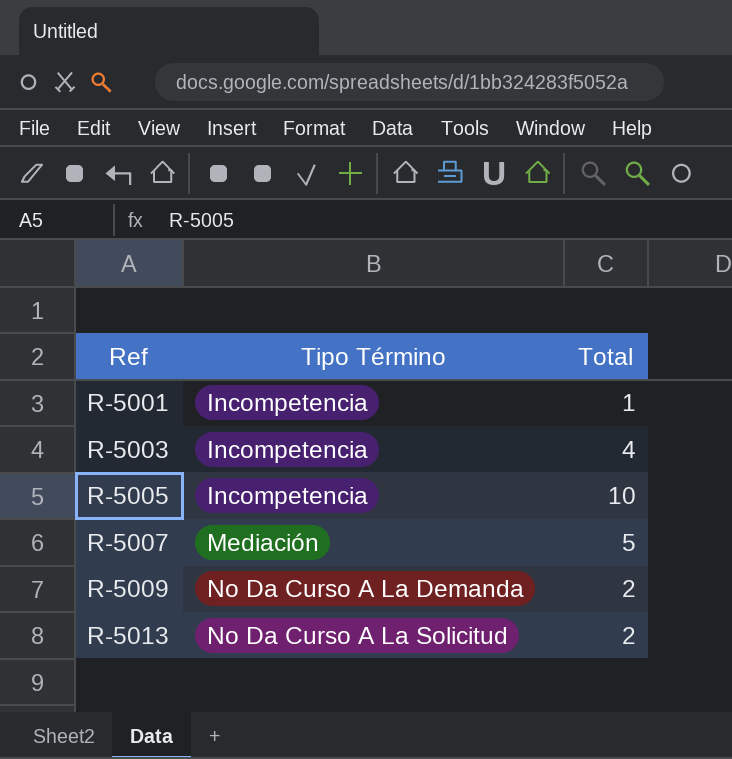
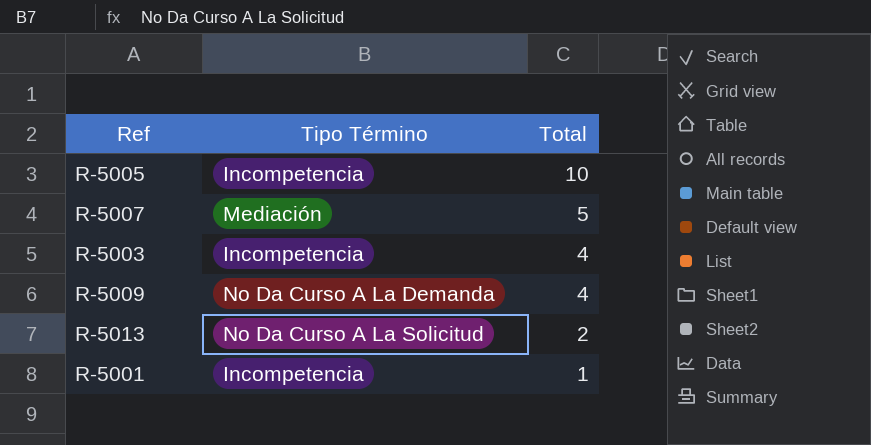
row order: Ref ascending -> Total descending
R-5009 | Total: 2 -> 4

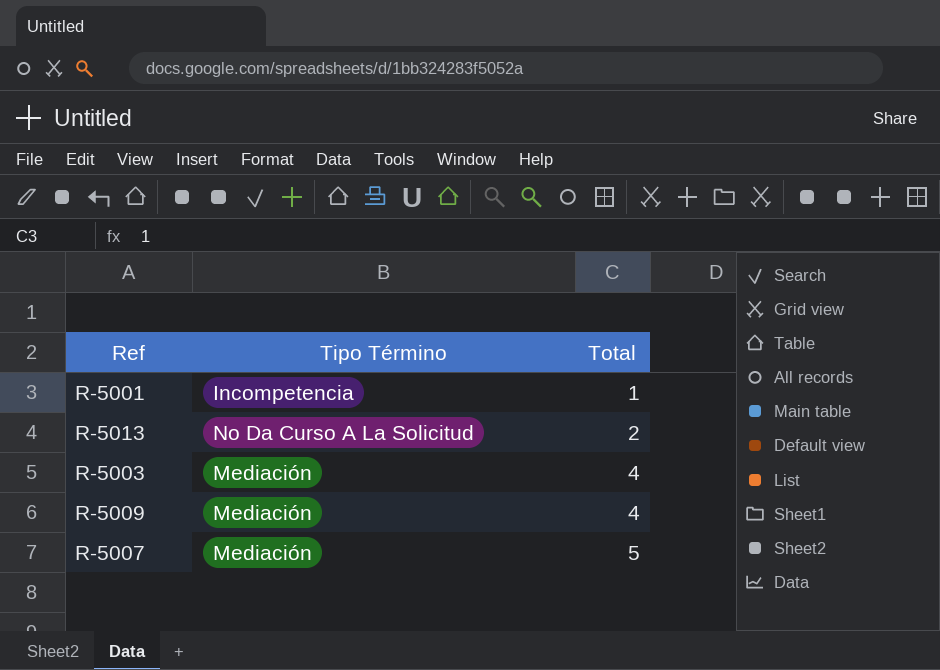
row order: Total descending -> Total ascending
row R-5005: Incompetencia | 10 -> none
R-5003 | Tipo Término: Incompetencia -> Mediación
R-5009 | Tipo Término: No Da Curso A La Demanda -> Mediación

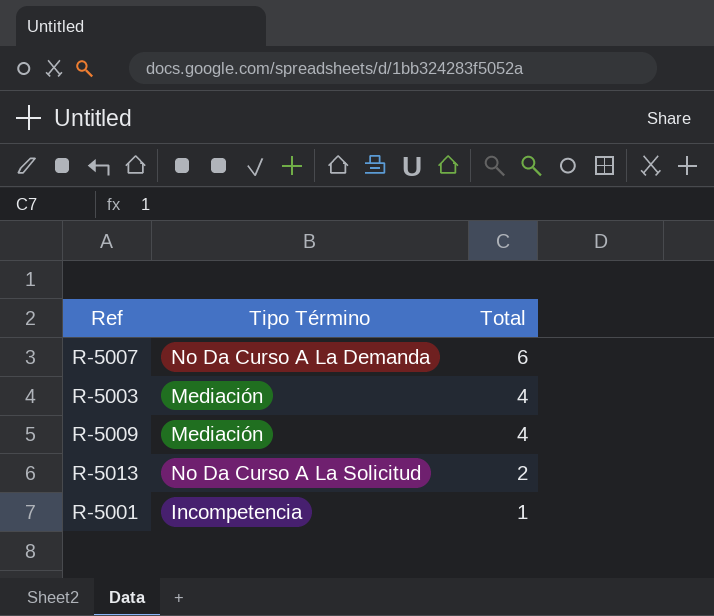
row order: Total ascending -> Total descending
R-5007 | Tipo Término: Mediación -> No Da Curso A La Demanda
R-5007 | Total: 5 -> 6

